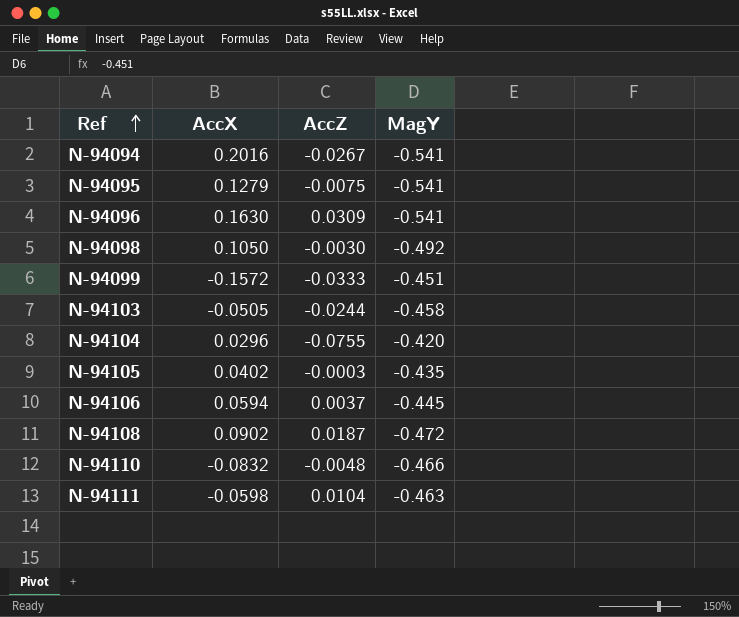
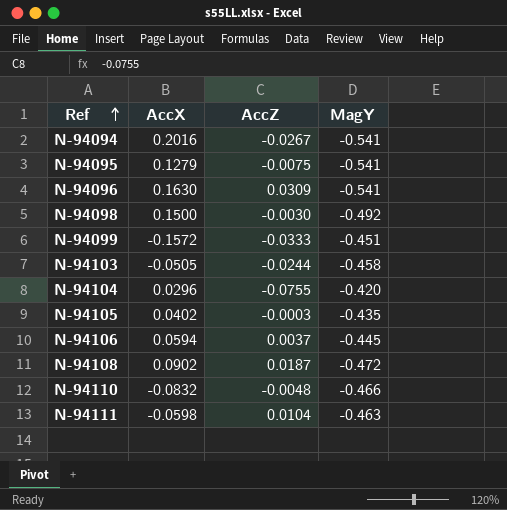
N-94098 | AccX: 0.1050 -> 0.1500

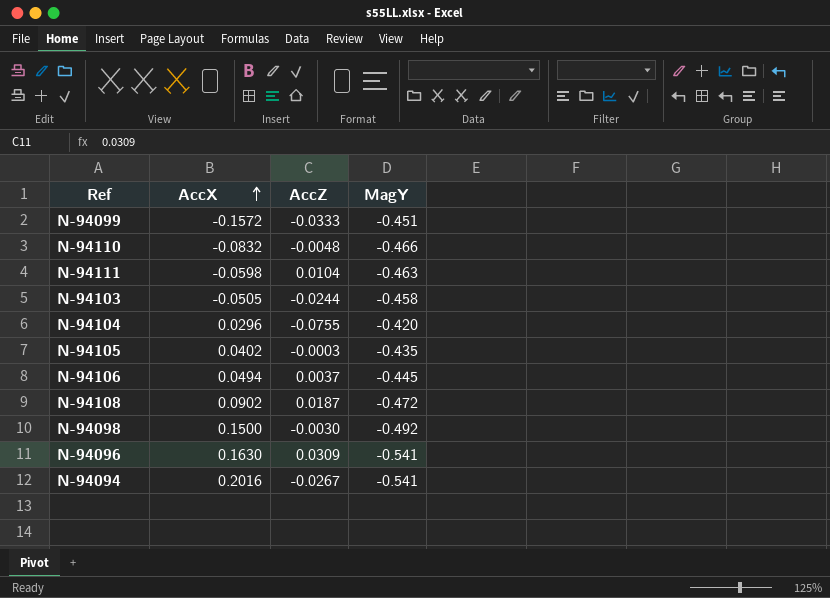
row order: Ref ascending -> AccX ascending
row N-94095: 0.1279 | -0.0075 | -0.541 -> none
N-94106 | AccX: 0.0594 -> 0.0494

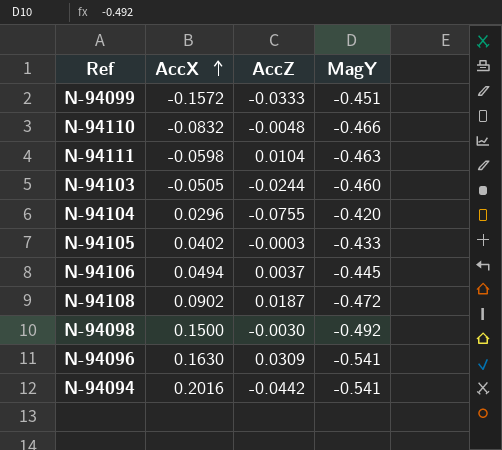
N-94103 | MagY: -0.458 -> -0.460
N-94105 | MagY: -0.435 -> -0.433
N-94094 | AccZ: -0.0267 -> -0.0442

